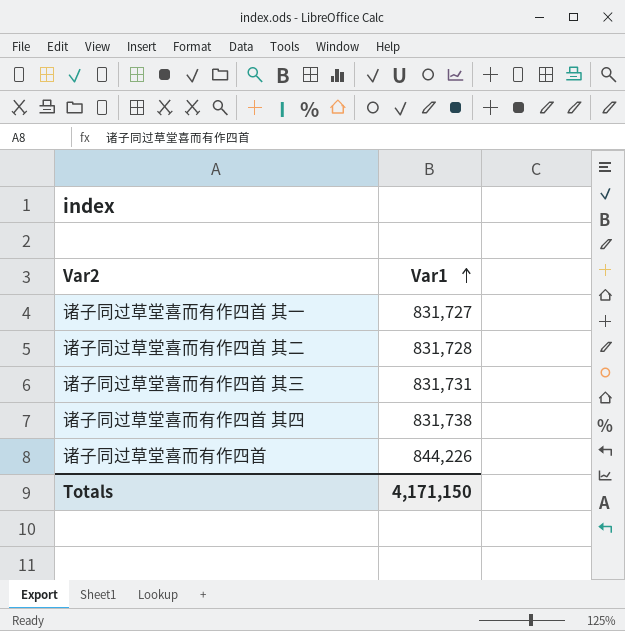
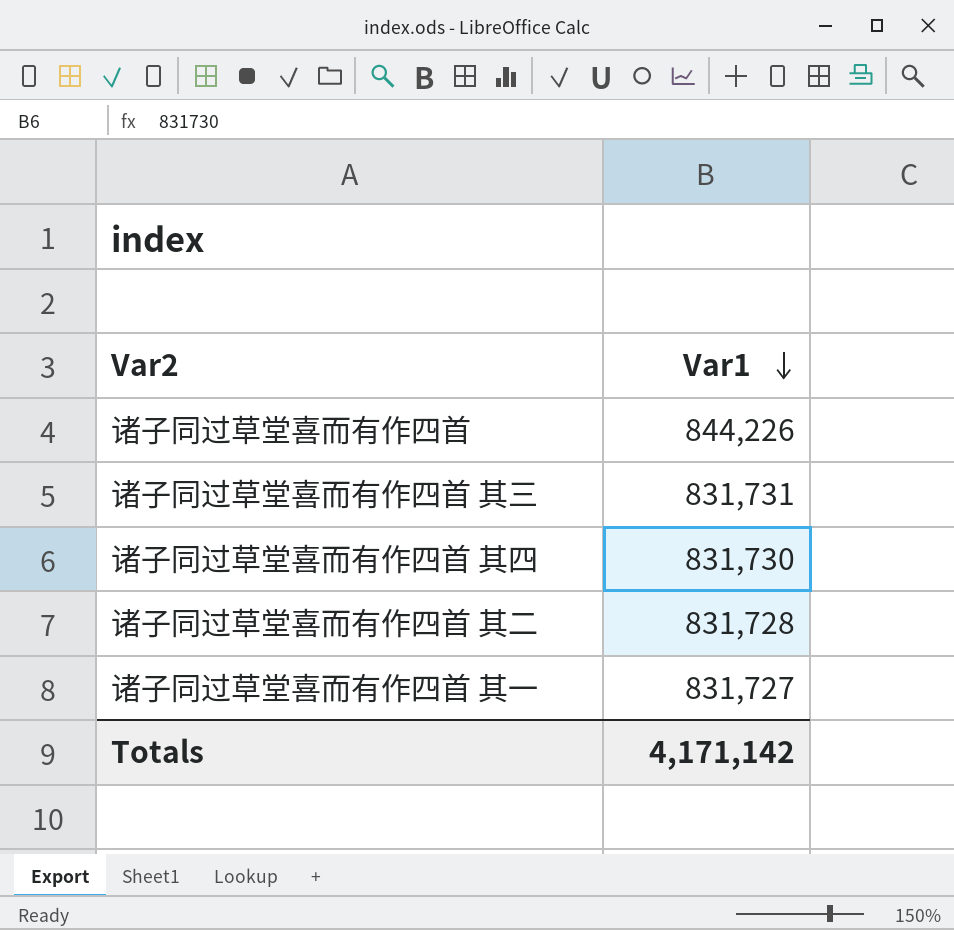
row order: Var1 ascending -> Var1 descending
诸子同过草堂喜而有作四首 其四 | Var1: 831,738 -> 831,730
Totals | Var1: 4,171,150 -> 4,171,142

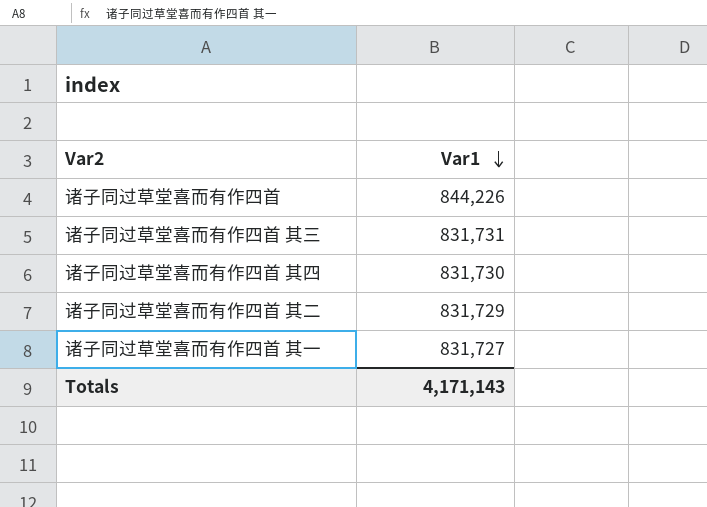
诸子同过草堂喜而有作四首 其二 | Var1: 831,728 -> 831,729
Totals | Var1: 4,171,142 -> 4,171,143

